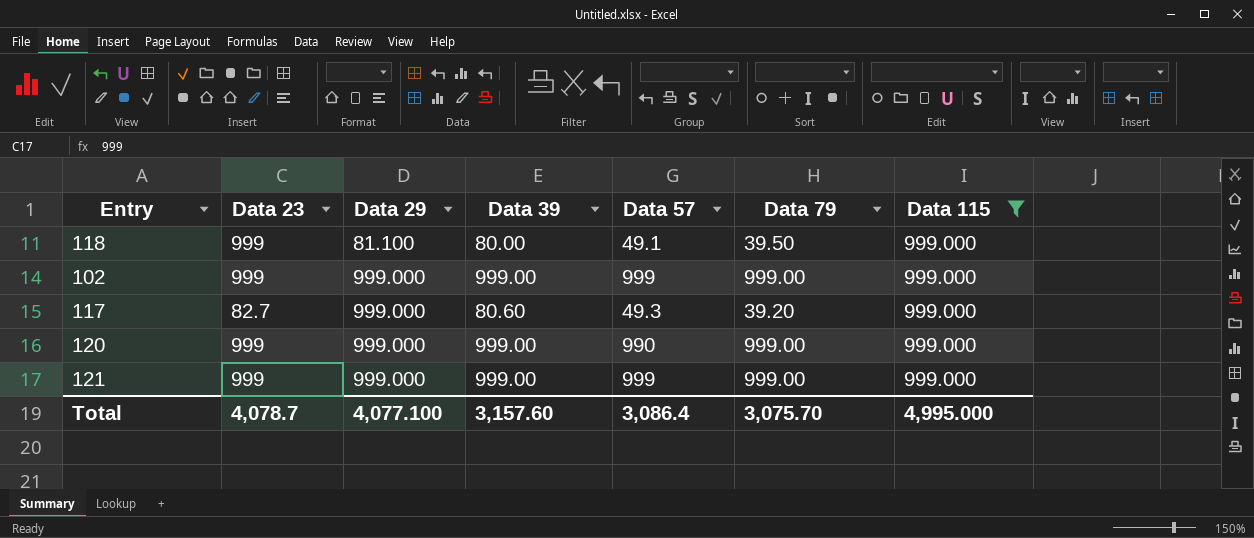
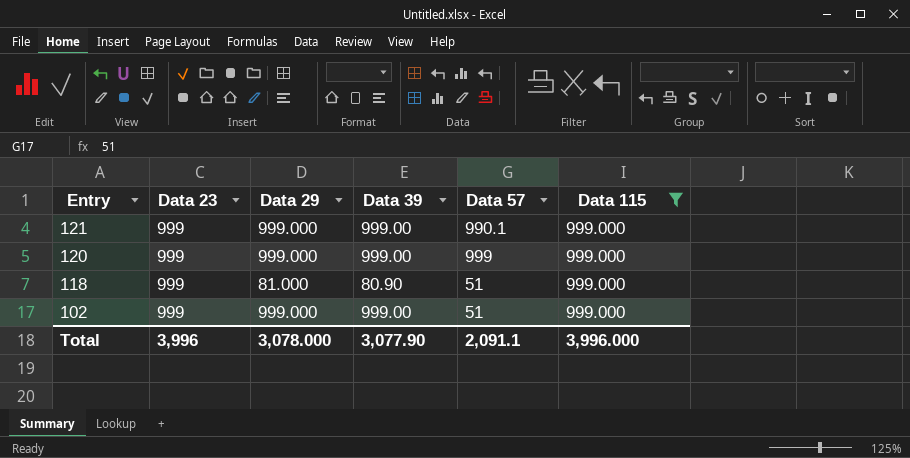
row order: Data 29 ascending -> Entry descending
column Data 79 | position: 6 -> none
row 117: 82.7 | 999.000 | 80.60 | 49.3 | 39.20 | 999.000 -> none
121 | Data 57: 999 -> 990.1
120 | Data 57: 990 -> 999
118 | Data 29: 81.100 -> 81.000
118 | Data 39: 80.00 -> 80.90
118 | Data 57: 49.1 -> 51
102 | Data 57: 999 -> 51
Total | Data 23: 4,078.7 -> 3,996
Total | Data 29: 4,077.100 -> 3,078.000
Total | Data 39: 3,157.60 -> 3,077.90
Total | Data 57: 3,086.4 -> 2,091.1
Total | Data 115: 4,995.000 -> 3,996.000

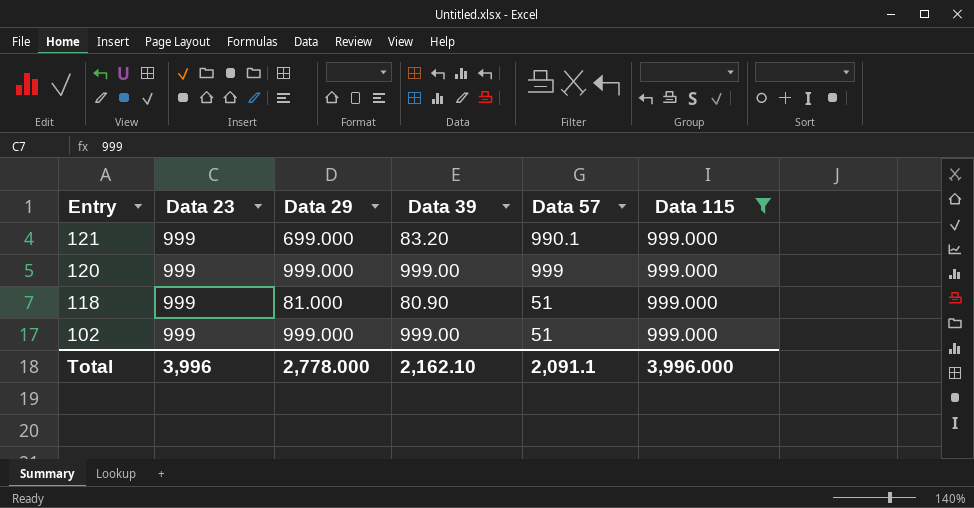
121 | Data 29: 999.000 -> 699.000
121 | Data 39: 999.00 -> 83.20
Total | Data 29: 3,078.000 -> 2,778.000
Total | Data 39: 3,077.90 -> 2,162.10

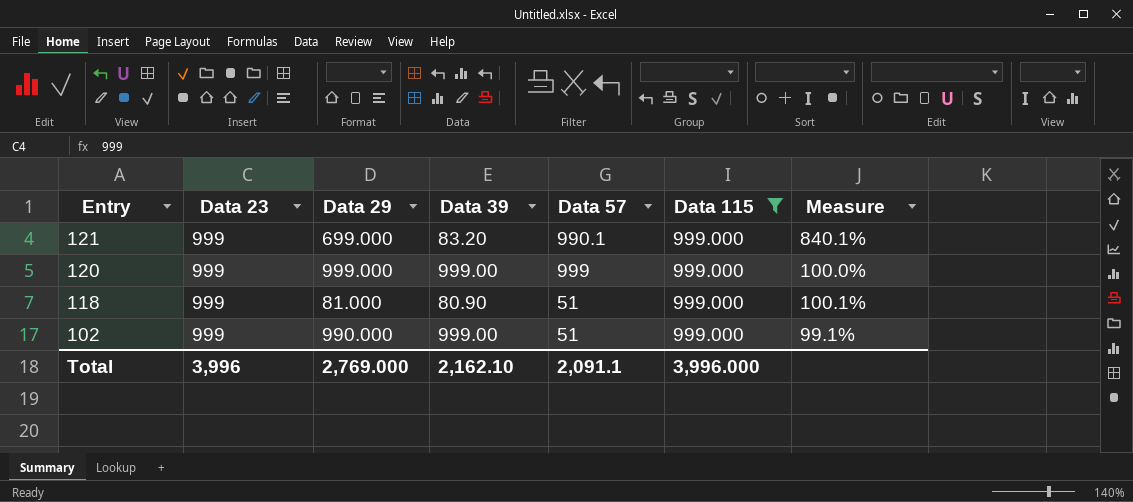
column Measure | formula: none -> [Data 29] / [Data 39]
102 | Data 29: 999.000 -> 990.000
Total | Data 29: 2,778.000 -> 2,769.000

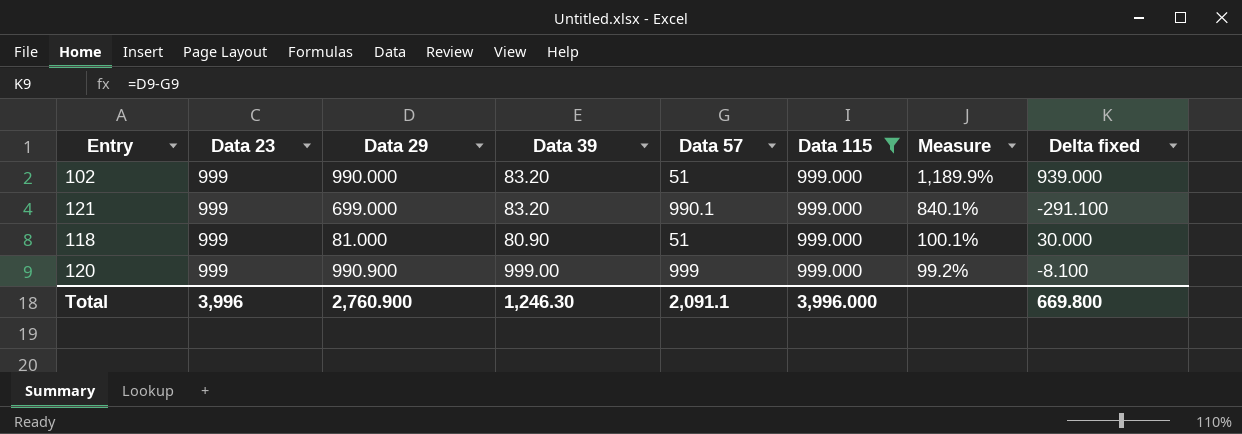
row order: Entry descending -> Measure descending
column Delta fixed | formula: none -> [Data 29] - [Data 57]
102 | Data 39: 999.00 -> 83.20
102 | Measure: 99.1% -> 1,189.9%
120 | Data 29: 999.000 -> 990.900
120 | Measure: 100.0% -> 99.2%
Total | Data 29: 2,769.000 -> 2,760.900
Total | Data 39: 2,162.10 -> 1,246.30

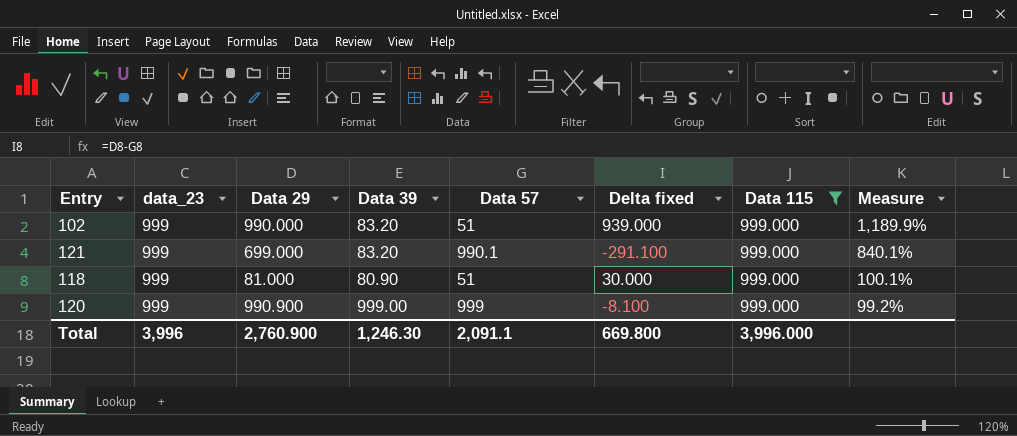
column name: Data 23 -> data_23
column Delta fixed | position: 8 -> 6

